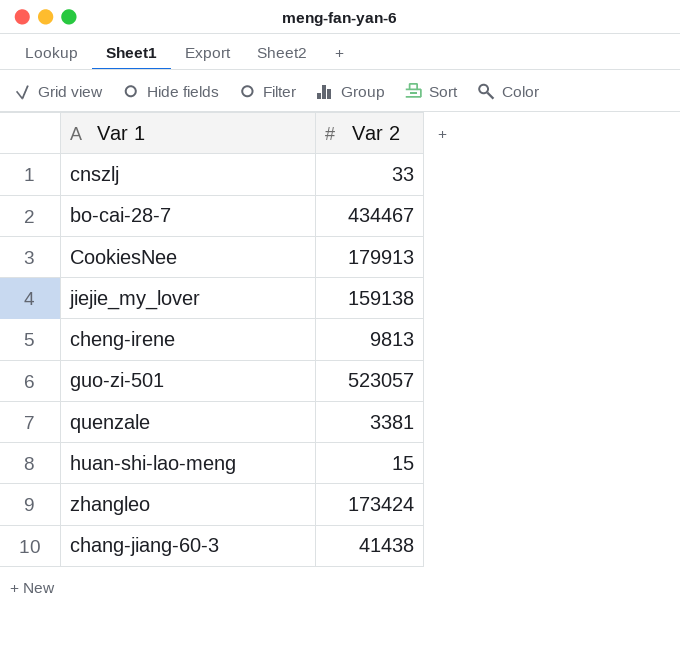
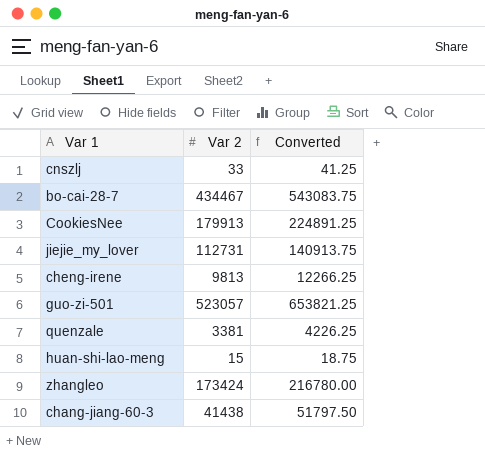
column Converted | formula: none -> [Var 2] * 1.25
jiejie_my_lover | Var 2: 159138 -> 112731

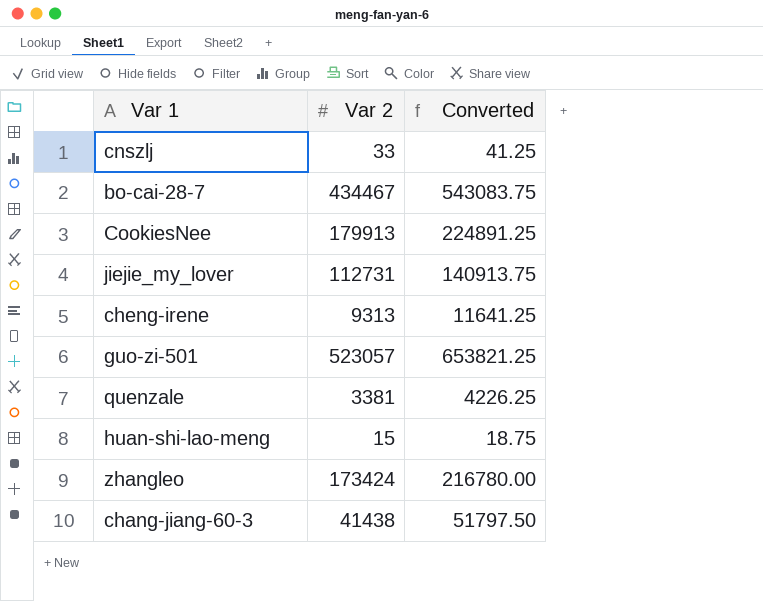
cheng-irene | Var 2: 9813 -> 9313
cheng-irene | Converted: 12266.25 -> 11641.25

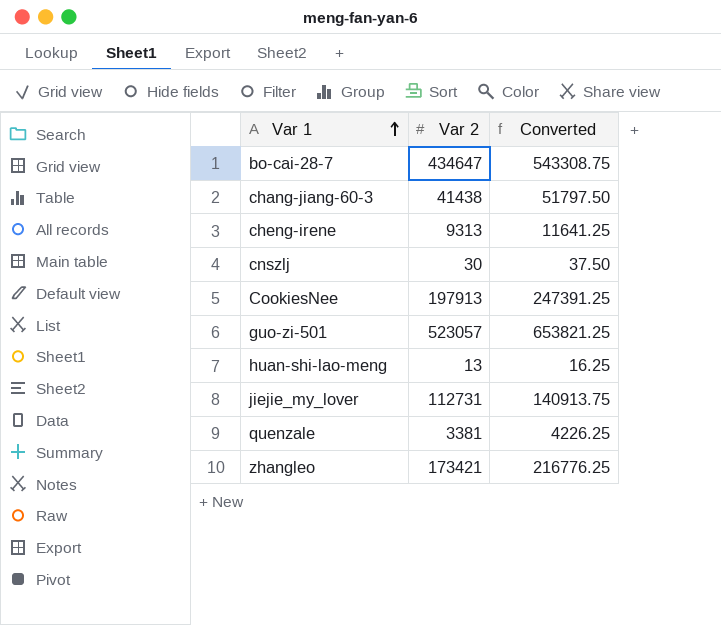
row order: none -> Var 1 ascending
bo-cai-28-7 | Var 2: 434467 -> 434647
bo-cai-28-7 | Converted: 543083.75 -> 543308.75
cnszlj | Var 2: 33 -> 30
cnszlj | Converted: 41.25 -> 37.50
CookiesNee | Var 2: 179913 -> 197913
CookiesNee | Converted: 224891.25 -> 247391.25
huan-shi-lao-meng | Var 2: 15 -> 13
huan-shi-lao-meng | Converted: 18.75 -> 16.25
zhangleo | Var 2: 173424 -> 173421
zhangleo | Converted: 216780.00 -> 216776.25

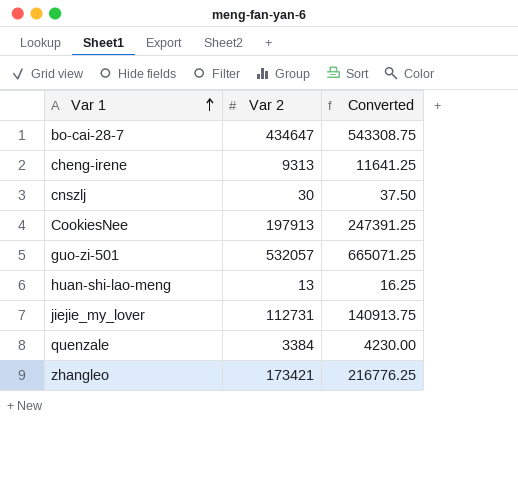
row chang-jiang-60-3: 41438 | 51797.50 -> none
guo-zi-501 | Var 2: 523057 -> 532057
guo-zi-501 | Converted: 653821.25 -> 665071.25
quenzale | Var 2: 3381 -> 3384
quenzale | Converted: 4226.25 -> 4230.00

